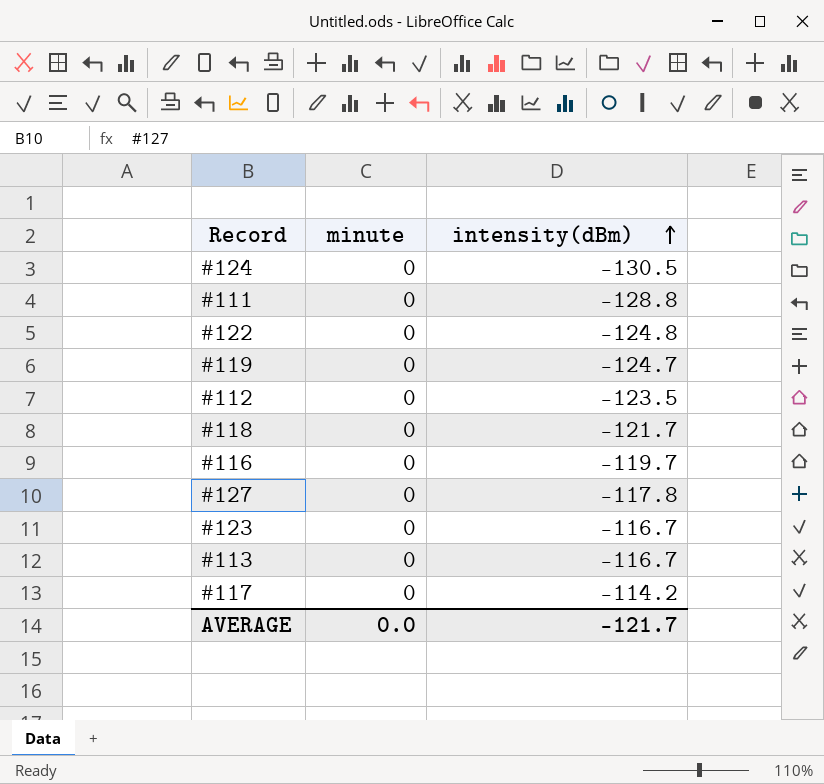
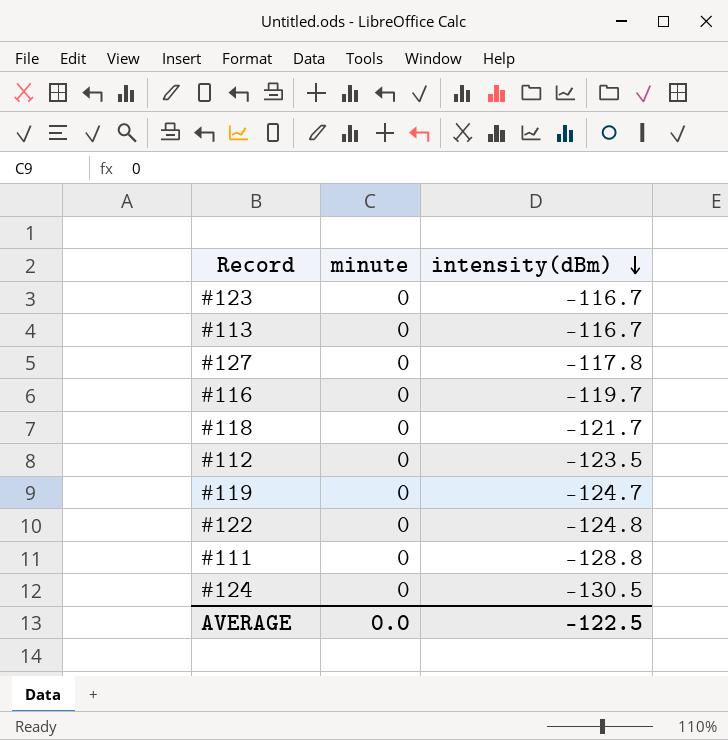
row order: intensity(dBm) ascending -> intensity(dBm) descending
row #117: 0 | -114.2 -> none
AVERAGE | intensity(dBm): -121.7 -> -122.5

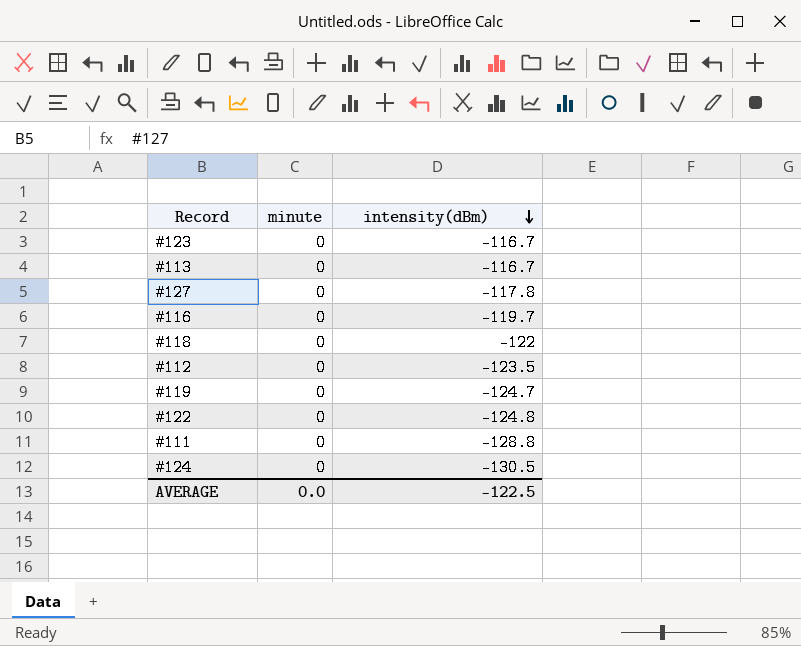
#118 | intensity(dBm): -121.7 -> -122

